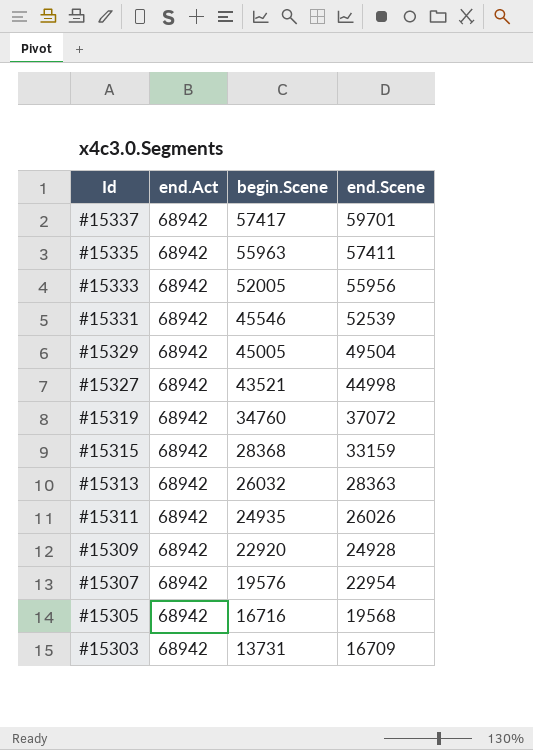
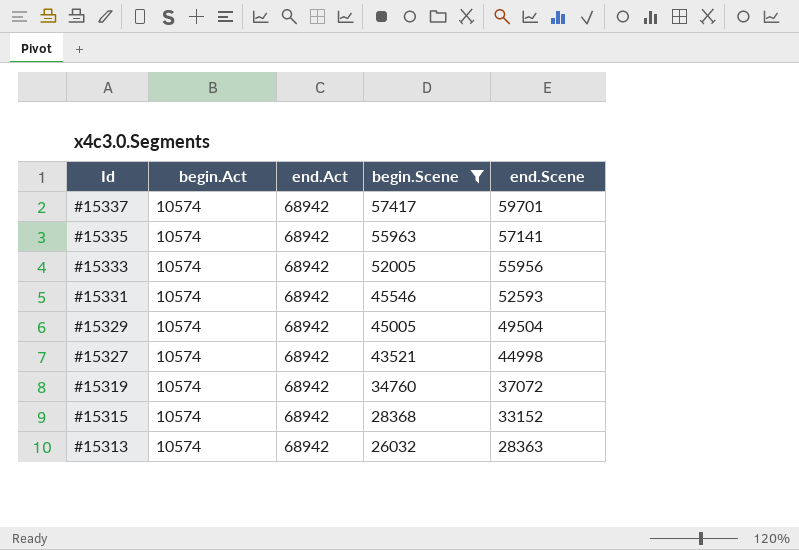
filter: none -> begin.Scene >= 26032
column begin.Act | position: none -> 2
#15335 | end.Scene: 57411 -> 57141
#15331 | end.Scene: 52539 -> 52593
#15315 | end.Scene: 33159 -> 33152

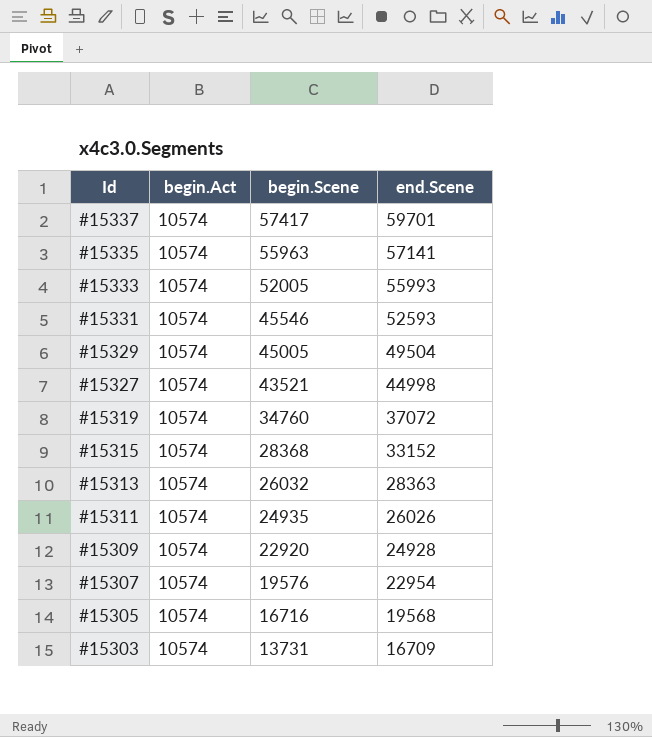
filter: begin.Scene >= 26032 -> none
column end.Act | position: 3 -> none
#15333 | end.Scene: 55956 -> 55993

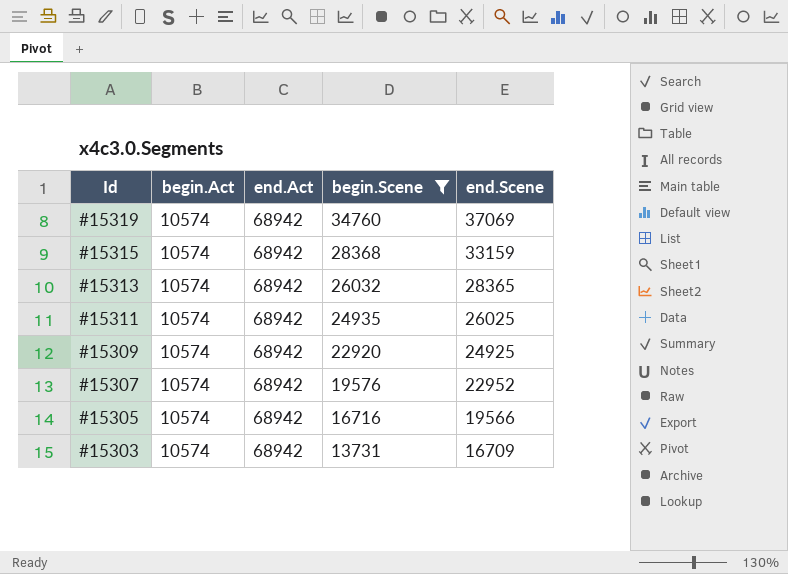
filter: none -> begin.Scene <= 34760
column end.Act | position: none -> 3
#15319 | end.Scene: 37072 -> 37069
#15315 | end.Scene: 33152 -> 33159
#15313 | end.Scene: 28363 -> 28365
#15311 | end.Scene: 26026 -> 26025
#15309 | end.Scene: 24928 -> 24925
#15307 | end.Scene: 22954 -> 22952
#15305 | end.Scene: 19568 -> 19566

